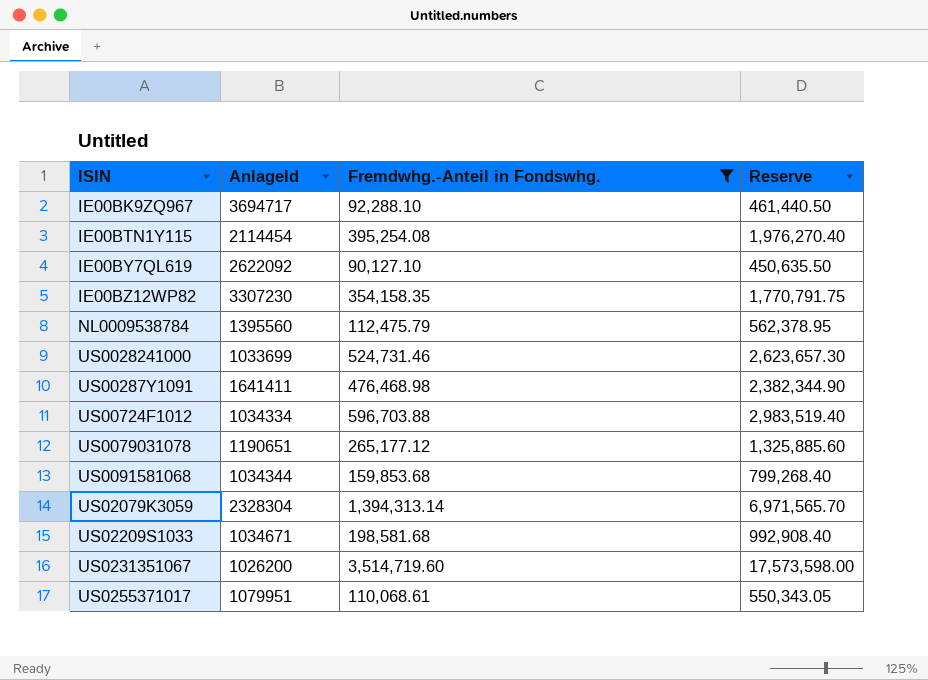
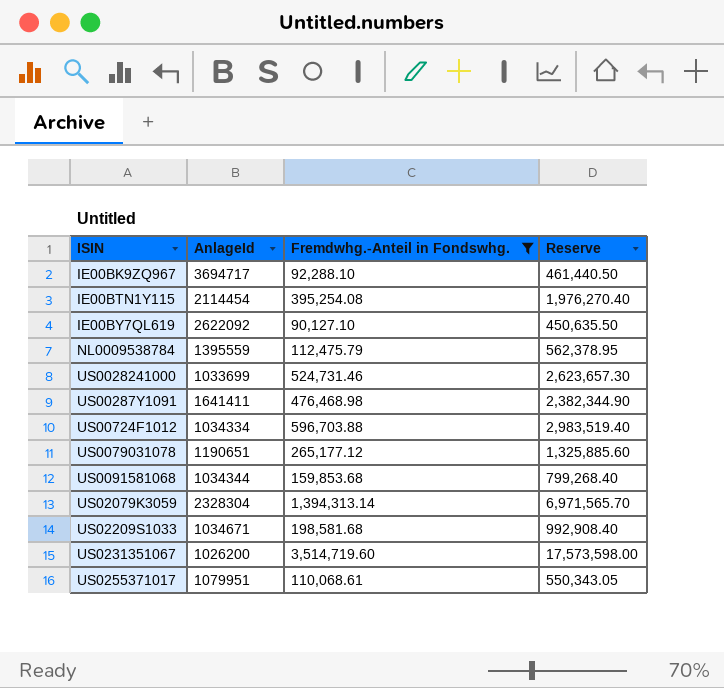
row IE00BZ12WP82: 3307230 | 354,158.35 | 1,770,791.75 -> none
NL0009538784 | AnlageId: 1395560 -> 1395559

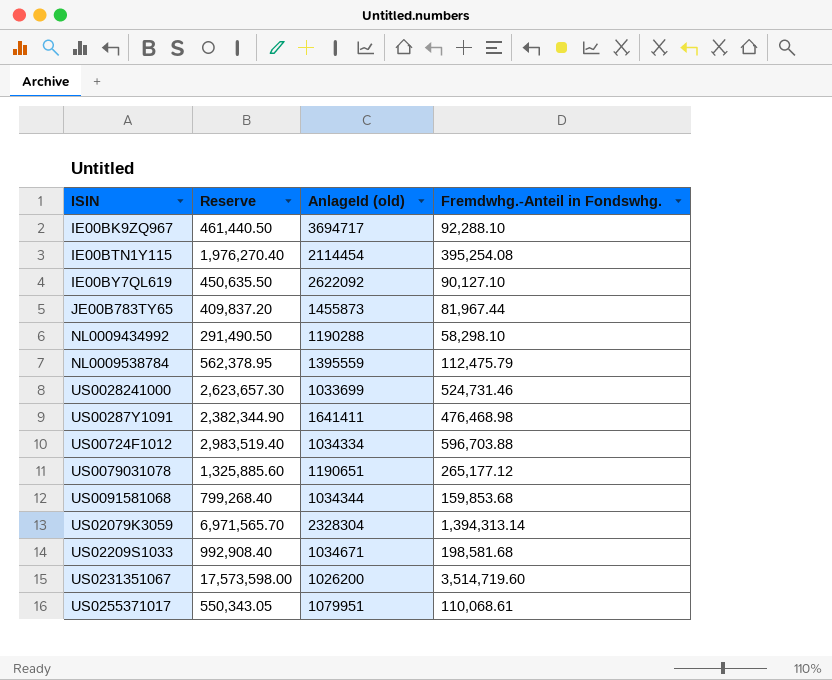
filter: Fremdwhg.-Anteil in Fondswhg. >= 90,127.10 -> none
column Reserve | position: 4 -> 2
column name: AnlageId -> AnlageId (old)

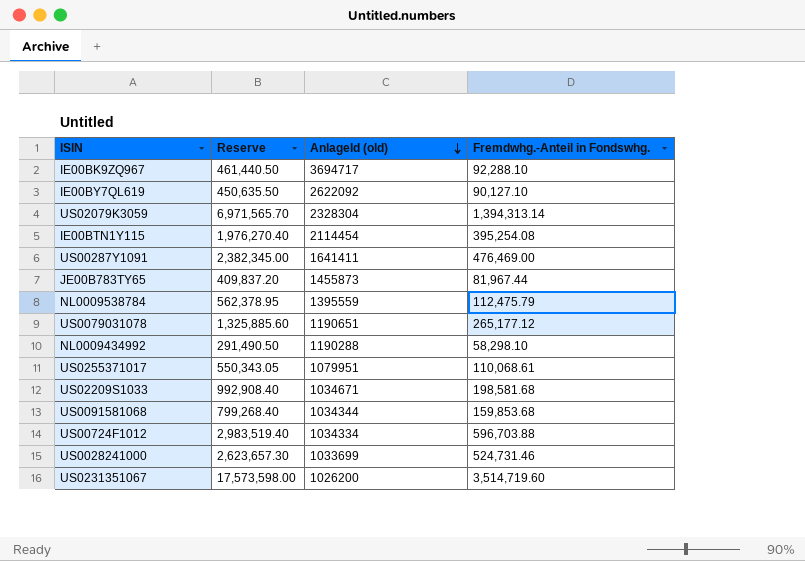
row order: none -> AnlageId (old) descending
US00287Y1091 | Reserve: 2,382,344.90 -> 2,382,345.00
US00287Y1091 | Fremdwhg.-Anteil in Fondswhg.: 476,468.98 -> 476,469.00

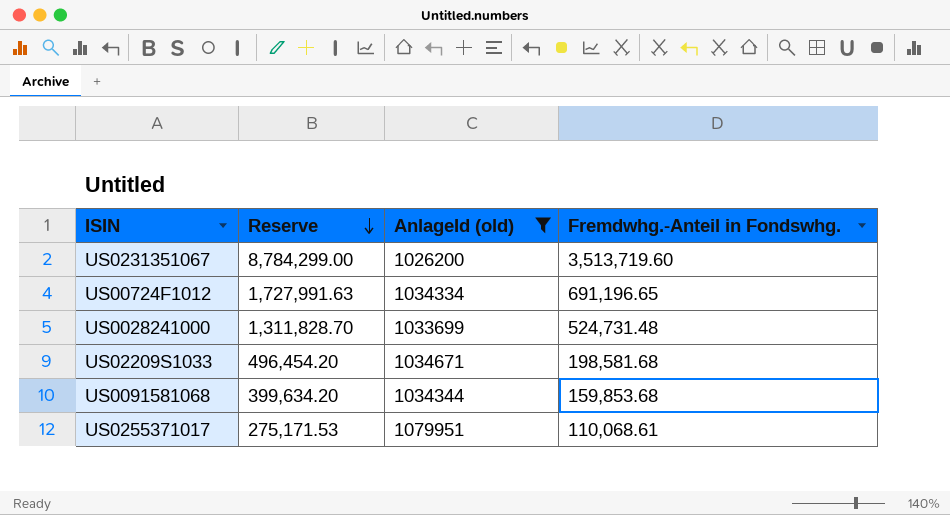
filter: none -> AnlageId (old) <= 1079951
row order: AnlageId (old) descending -> Reserve descending
column Reserve | formula: [Fremdwhg.-Anteil in Fondswhg.] * 5 -> [Fremdwhg.-Anteil in Fondswhg.] * 2.5
US0231351067 | Fremdwhg.-Anteil in Fondswhg.: 3,514,719.60 -> 3,513,719.60
US00724F1012 | Fremdwhg.-Anteil in Fondswhg.: 596,703.88 -> 691,196.65
US0028241000 | Fremdwhg.-Anteil in Fondswhg.: 524,731.46 -> 524,731.48

